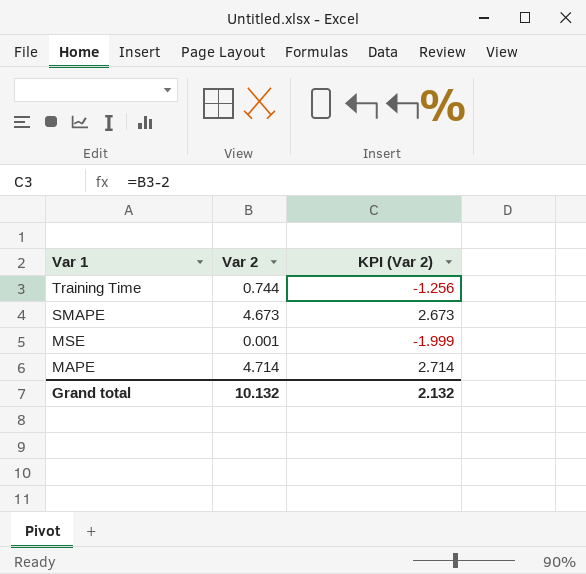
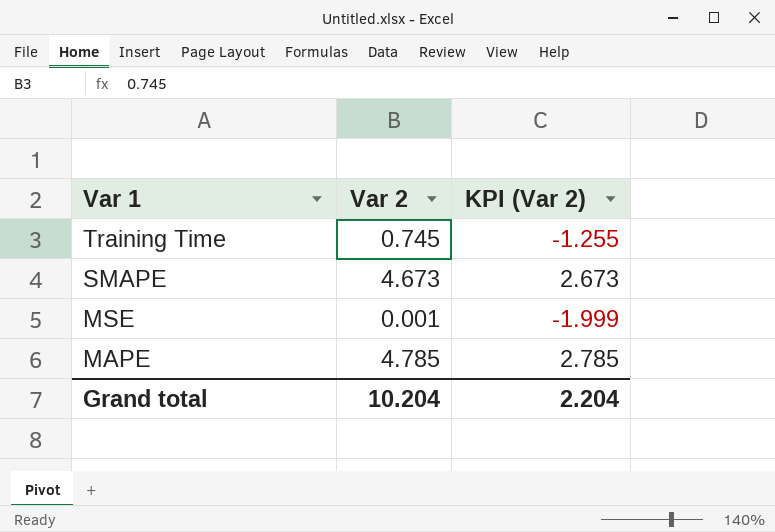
Training Time | Var 2: 0.744 -> 0.745
Training Time | KPI (Var 2): -1.256 -> -1.255
MAPE | Var 2: 4.714 -> 4.785
MAPE | KPI (Var 2): 2.714 -> 2.785
Grand total | Var 2: 10.132 -> 10.204
Grand total | KPI (Var 2): 2.132 -> 2.204

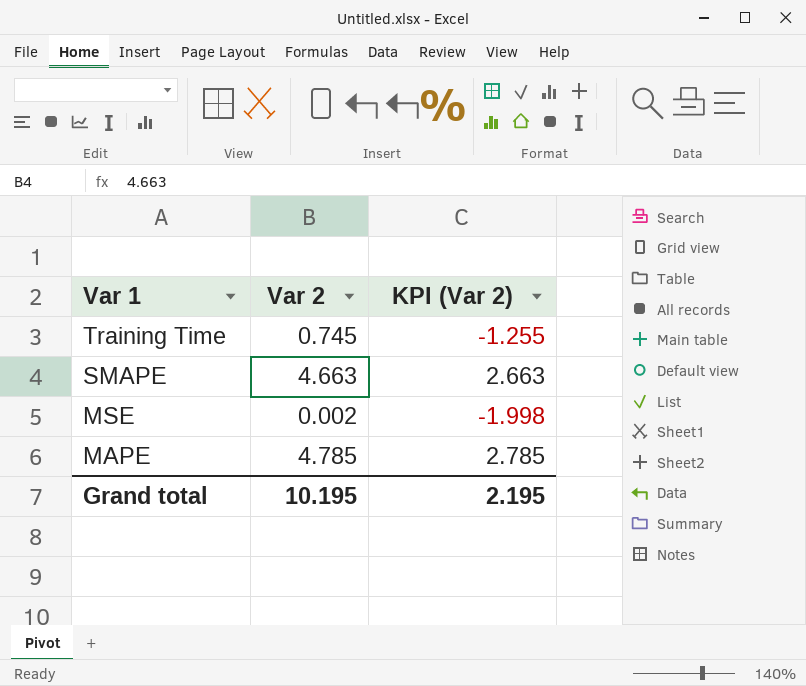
SMAPE | Var 2: 4.673 -> 4.663
SMAPE | KPI (Var 2): 2.673 -> 2.663
MSE | Var 2: 0.001 -> 0.002
MSE | KPI (Var 2): -1.999 -> -1.998
Grand total | Var 2: 10.204 -> 10.195
Grand total | KPI (Var 2): 2.204 -> 2.195

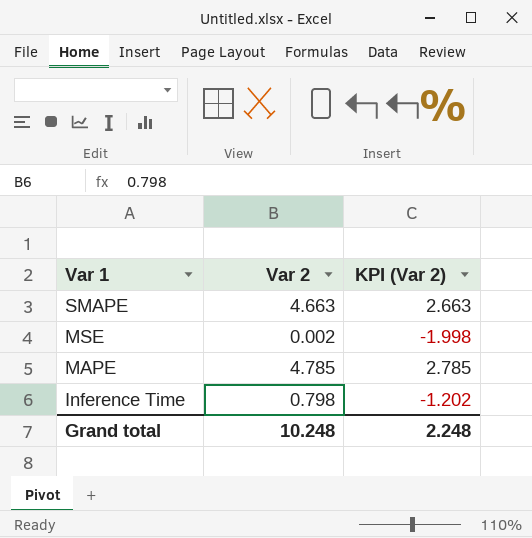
row Training Time: 0.745 | -1.255 -> none
row Inference Time: none -> 0.798 | -1.202
Grand total | Var 2: 10.195 -> 10.248
Grand total | KPI (Var 2): 2.195 -> 2.248

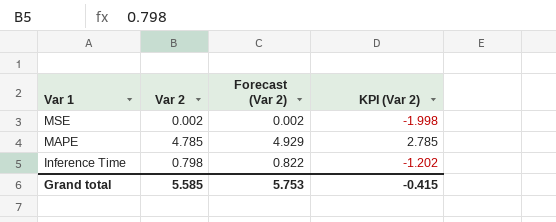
column Forecast (Var 2) | formula: none -> [Var 2] * 1.03
row SMAPE: 4.663 | 2.663 -> none
Grand total | Var 2: 10.248 -> 5.585
Grand total | KPI (Var 2): 2.248 -> -0.415

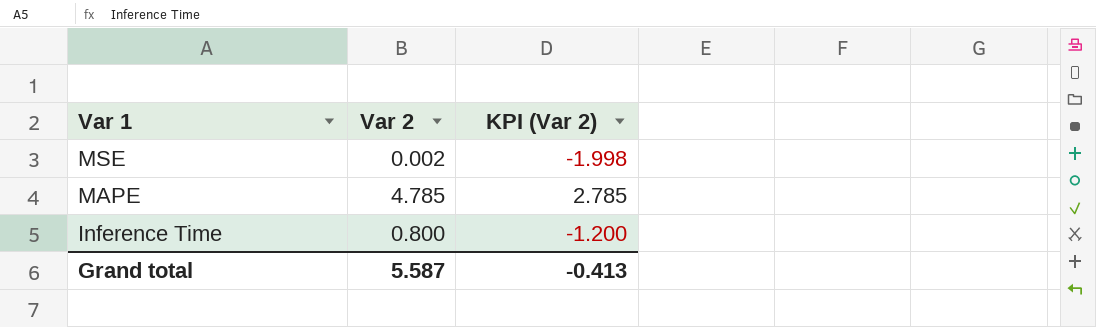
column Forecast (Var 2) | formula: [Var 2] * 1.03 -> none
Inference Time | Var 2: 0.798 -> 0.800
Inference Time | KPI (Var 2): -1.202 -> -1.200
Grand total | Var 2: 5.585 -> 5.587
Grand total | KPI (Var 2): -0.415 -> -0.413

